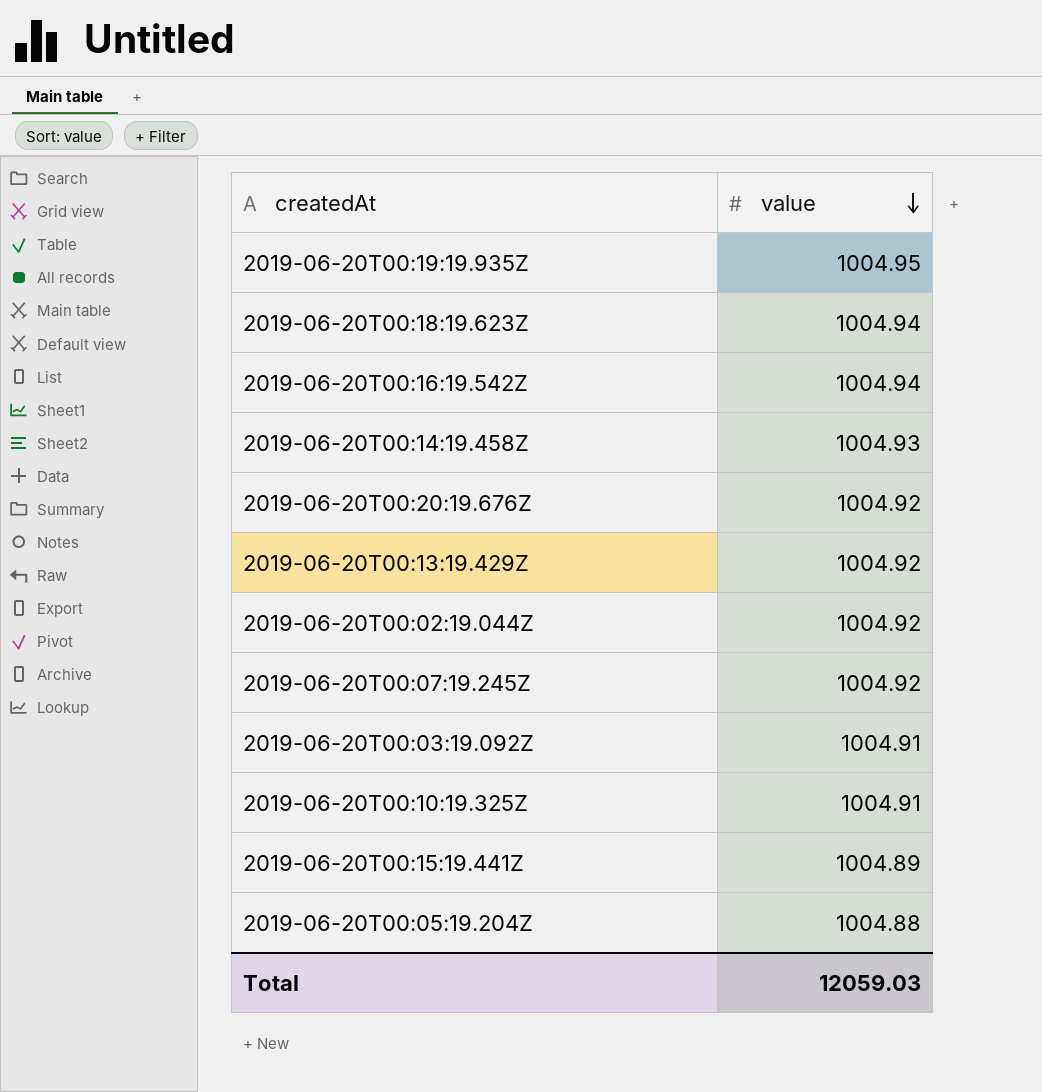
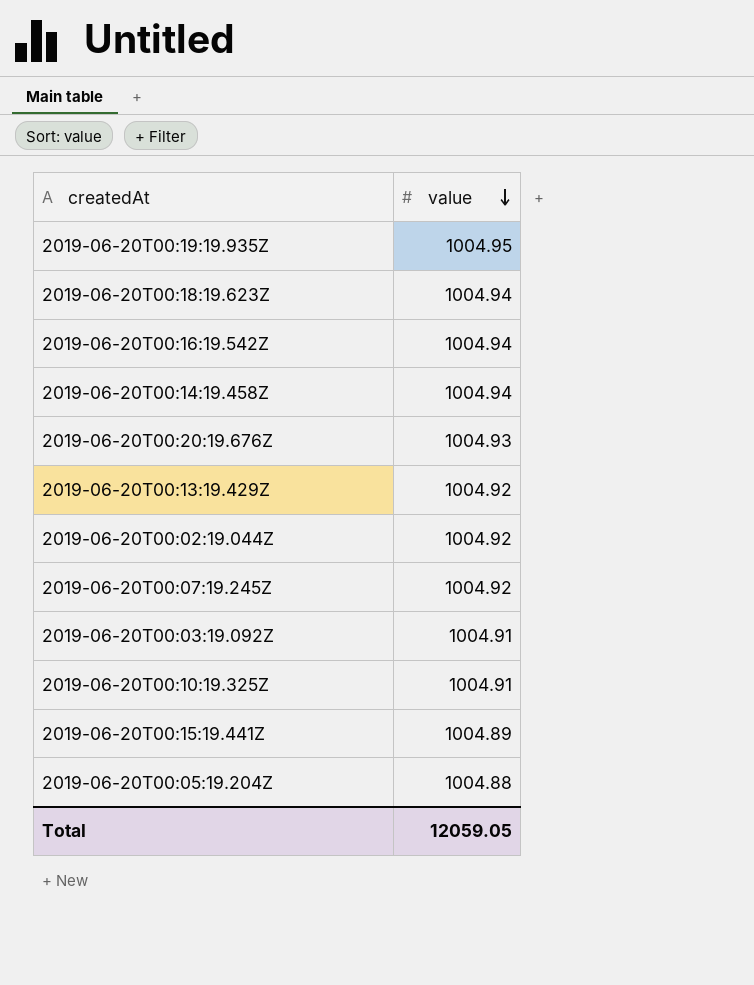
2019-06-20T00:14:19.458Z | value: 1004.93 -> 1004.94
2019-06-20T00:20:19.676Z | value: 1004.92 -> 1004.93
Total | value: 12059.03 -> 12059.05

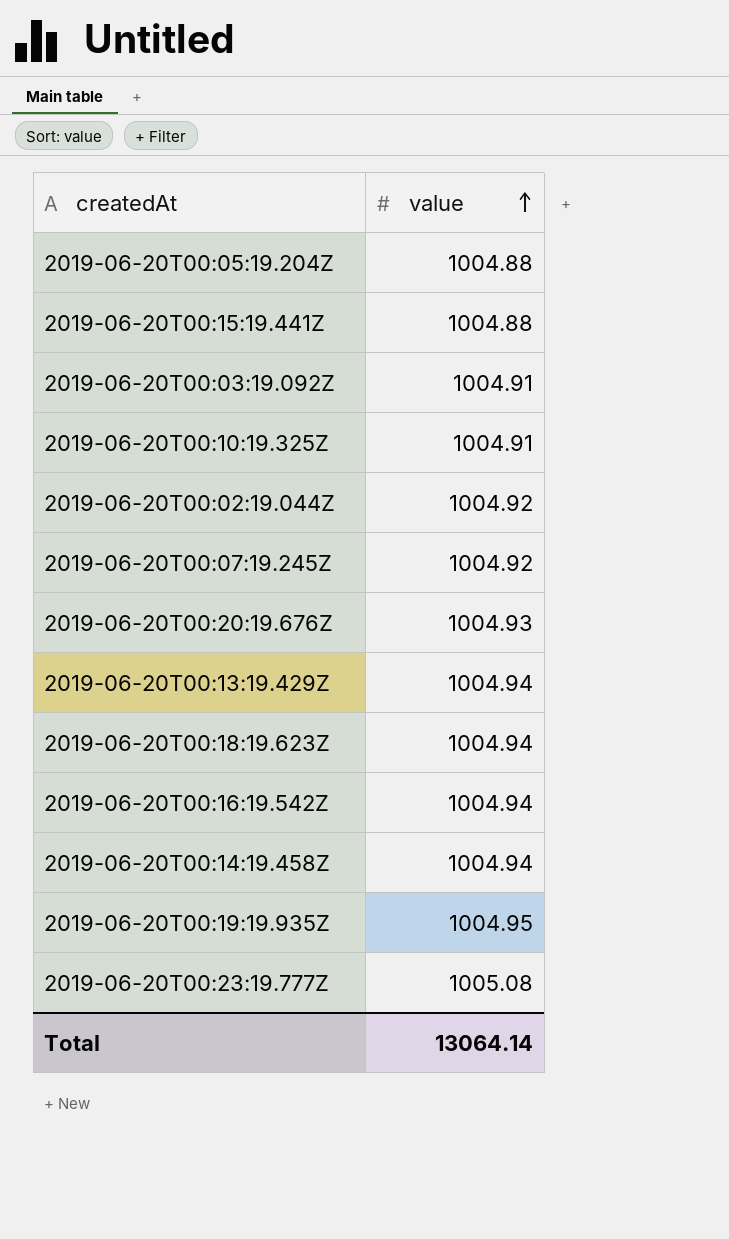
row order: value descending -> value ascending
2019-06-20T00:15:19.441Z | value: 1004.89 -> 1004.88
2019-06-20T00:13:19.429Z | value: 1004.92 -> 1004.94
row 2019-06-20T00:23:19.777Z: none -> 1005.08
Total | value: 12059.05 -> 13064.14

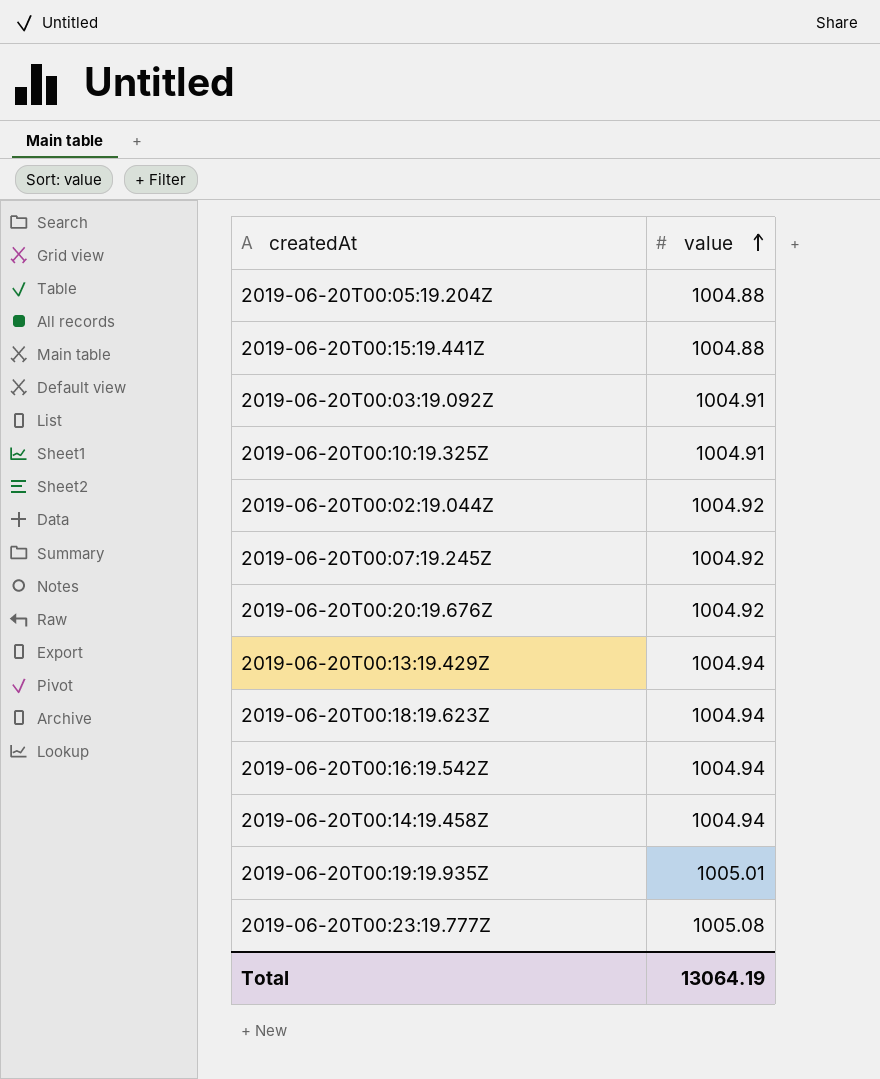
2019-06-20T00:20:19.676Z | value: 1004.93 -> 1004.92
2019-06-20T00:19:19.935Z | value: 1004.95 -> 1005.01
Total | value: 13064.14 -> 13064.19

